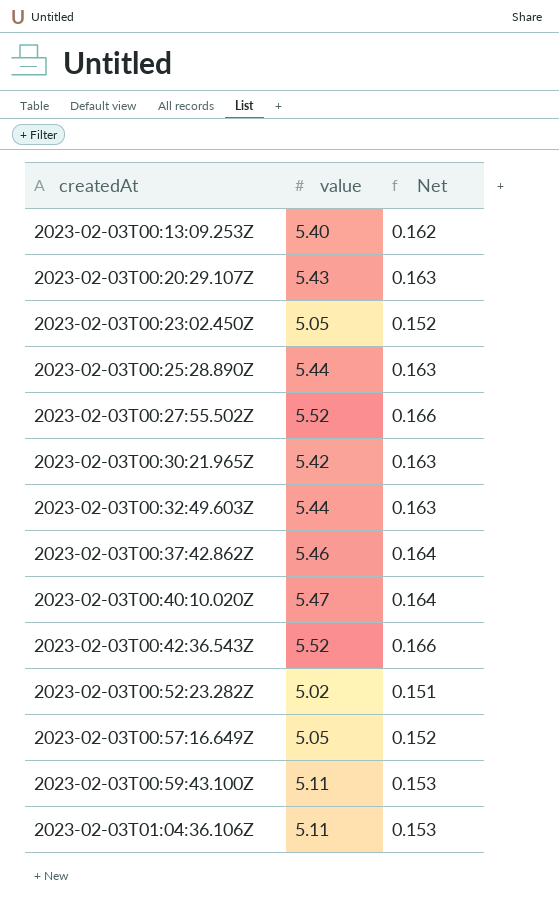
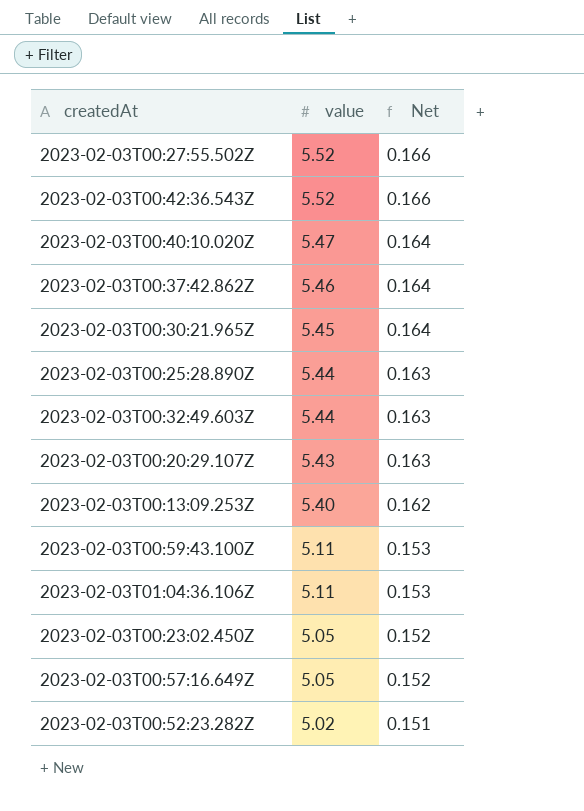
row order: createdAt ascending -> value descending
2023-02-03T00:30:21.965Z | value: 5.42 -> 5.45
2023-02-03T00:30:21.965Z | Net: 0.163 -> 0.164

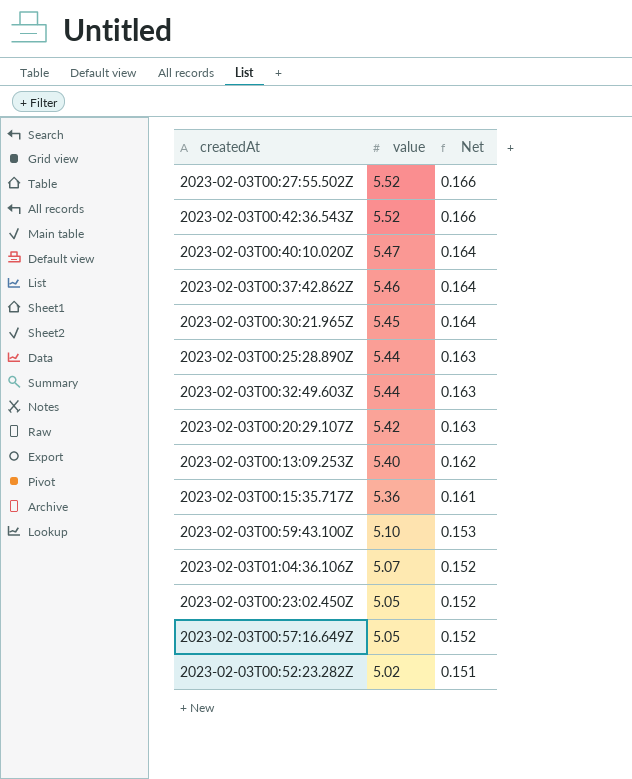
2023-02-03T00:20:29.107Z | value: 5.43 -> 5.42
row 2023-02-03T00:15:35.717Z: none -> 5.36 | 0.161
2023-02-03T00:59:43.100Z | value: 5.11 -> 5.10
2023-02-03T01:04:36.106Z | value: 5.11 -> 5.07
2023-02-03T01:04:36.106Z | Net: 0.153 -> 0.152

